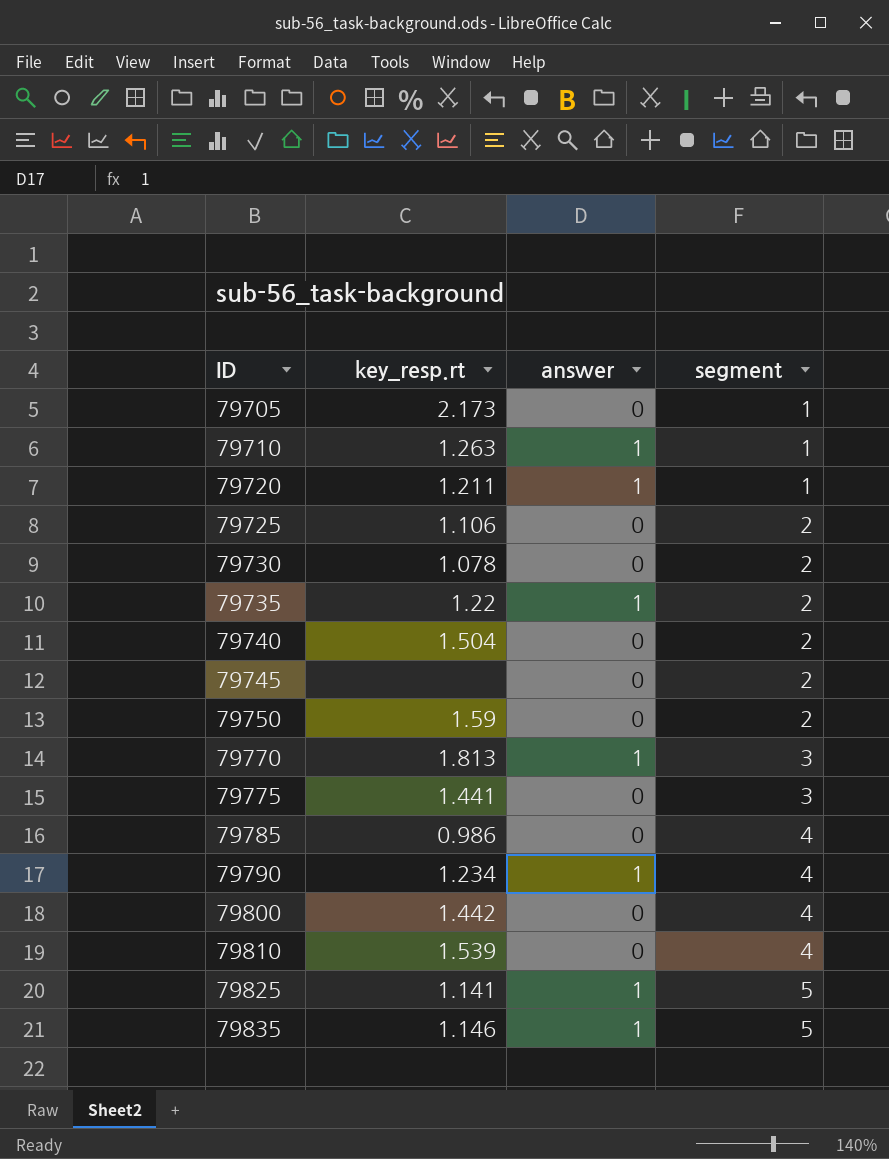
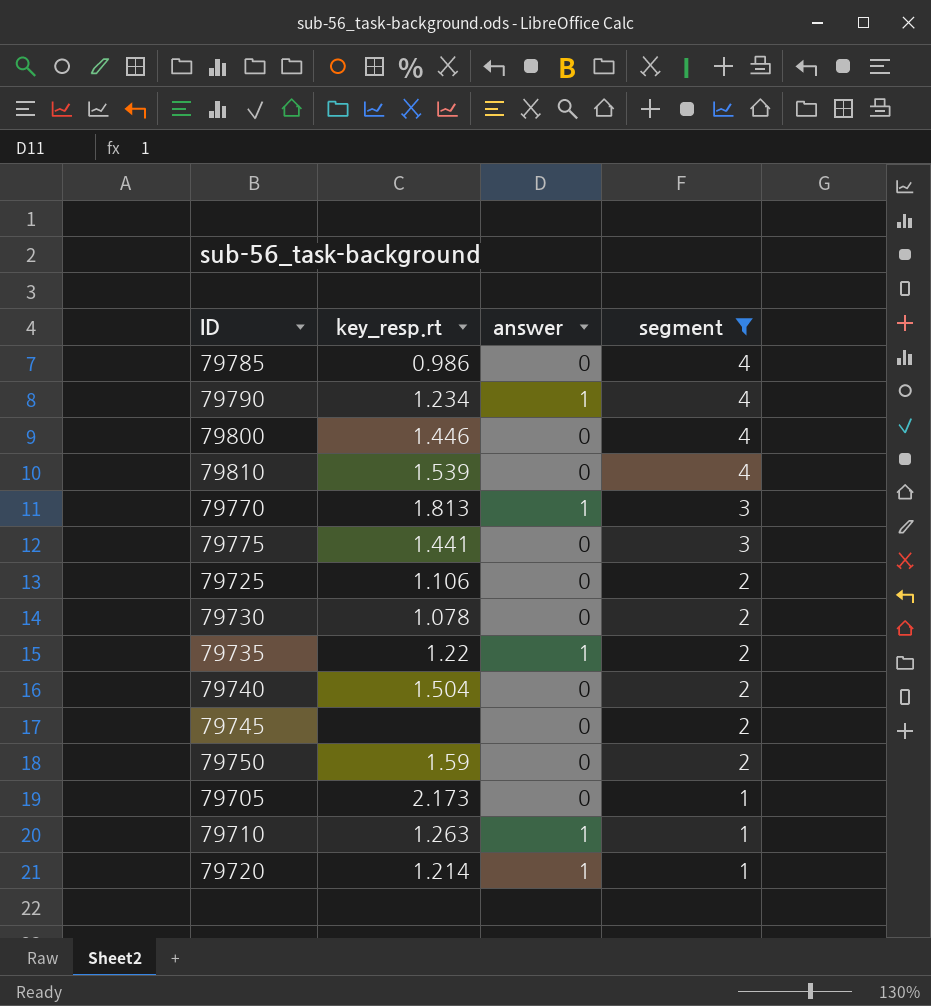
filter: none -> segment != 5
row order: ID ascending -> segment descending
79800 | key_resp.rt: 1.442 -> 1.446
79720 | key_resp.rt: 1.211 -> 1.214

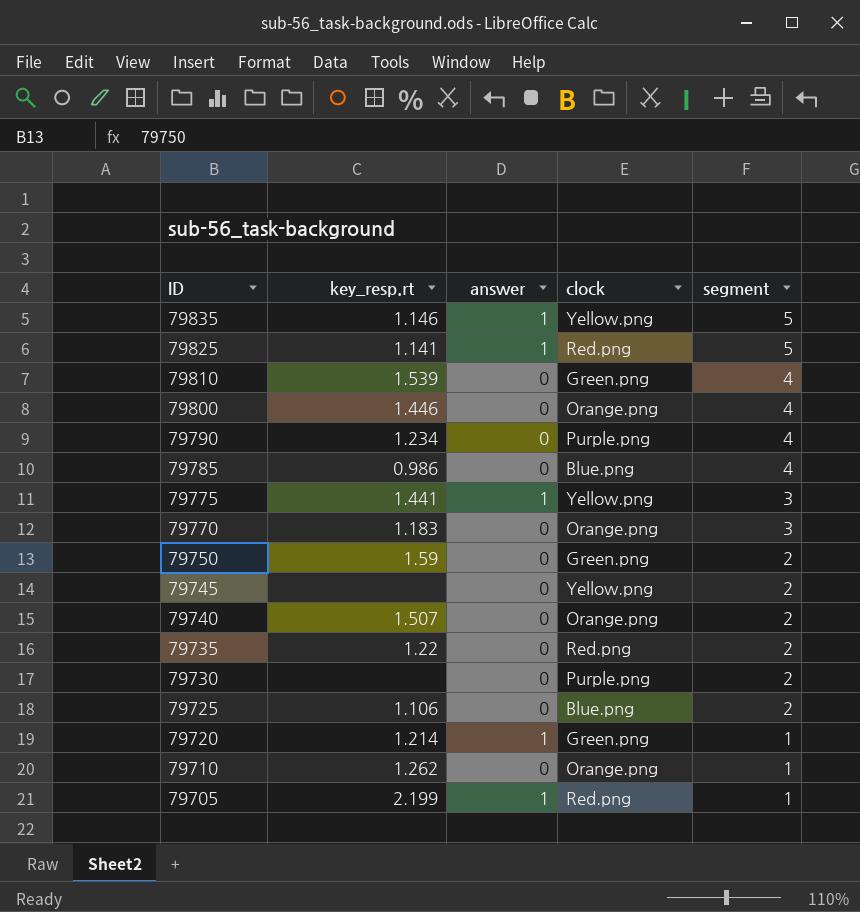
filter: segment != 5 -> none
row order: segment descending -> ID descending
column clock | position: none -> 4
79790 | answer: 1 -> 0
79775 | answer: 0 -> 1
79770 | key_resp.rt: 1.813 -> 1.183
79770 | answer: 1 -> 0
79740 | key_resp.rt: 1.504 -> 1.507
79735 | answer: 1 -> 0
79730 | key_resp.rt: 1.078 -> none
79710 | key_resp.rt: 1.263 -> 1.262
79710 | answer: 1 -> 0
79705 | key_resp.rt: 2.173 -> 2.199
79705 | answer: 0 -> 1

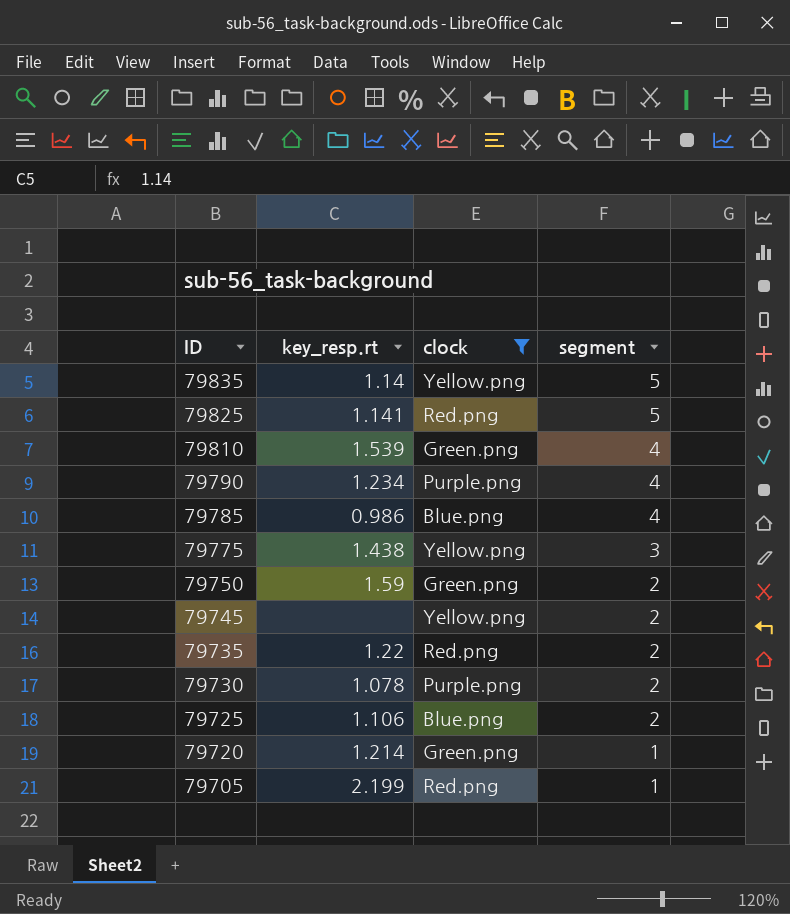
filter: none -> clock != Orange.png
column answer | position: 3 -> none
79835 | key_resp.rt: 1.146 -> 1.14
79775 | key_resp.rt: 1.441 -> 1.438
79730 | key_resp.rt: none -> 1.078

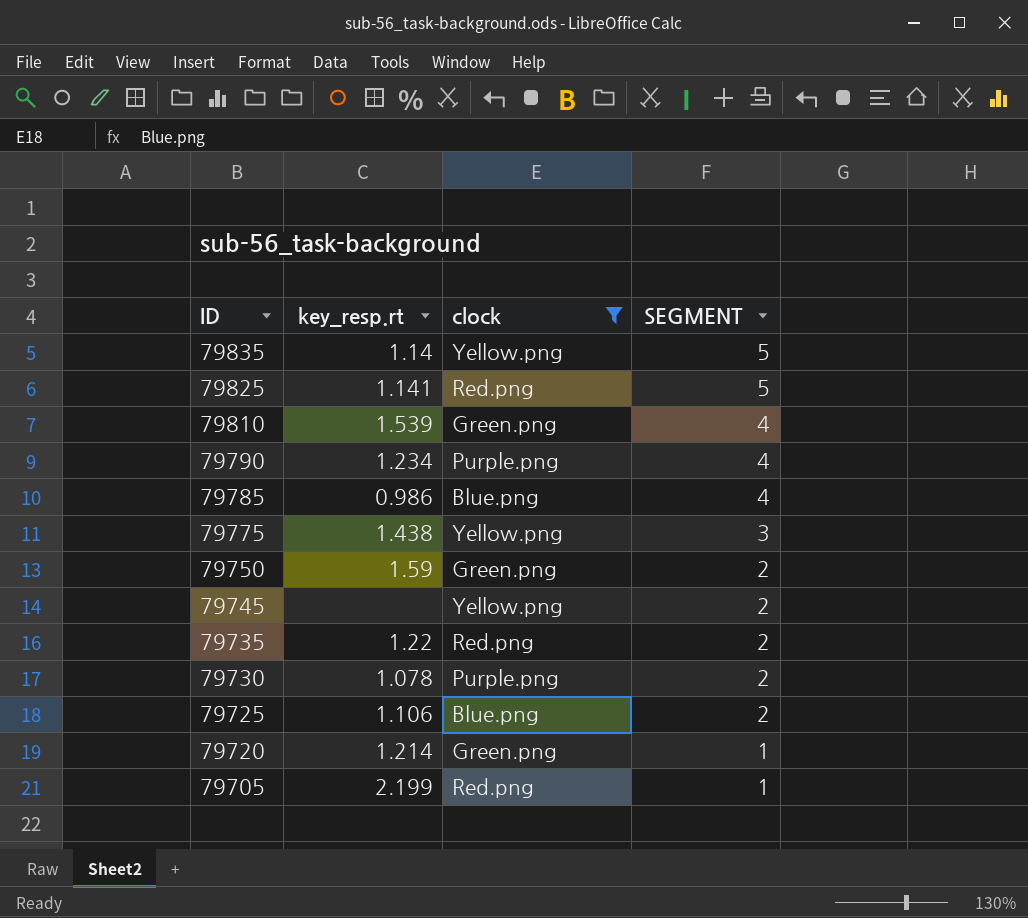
column name: segment -> SEGMENT

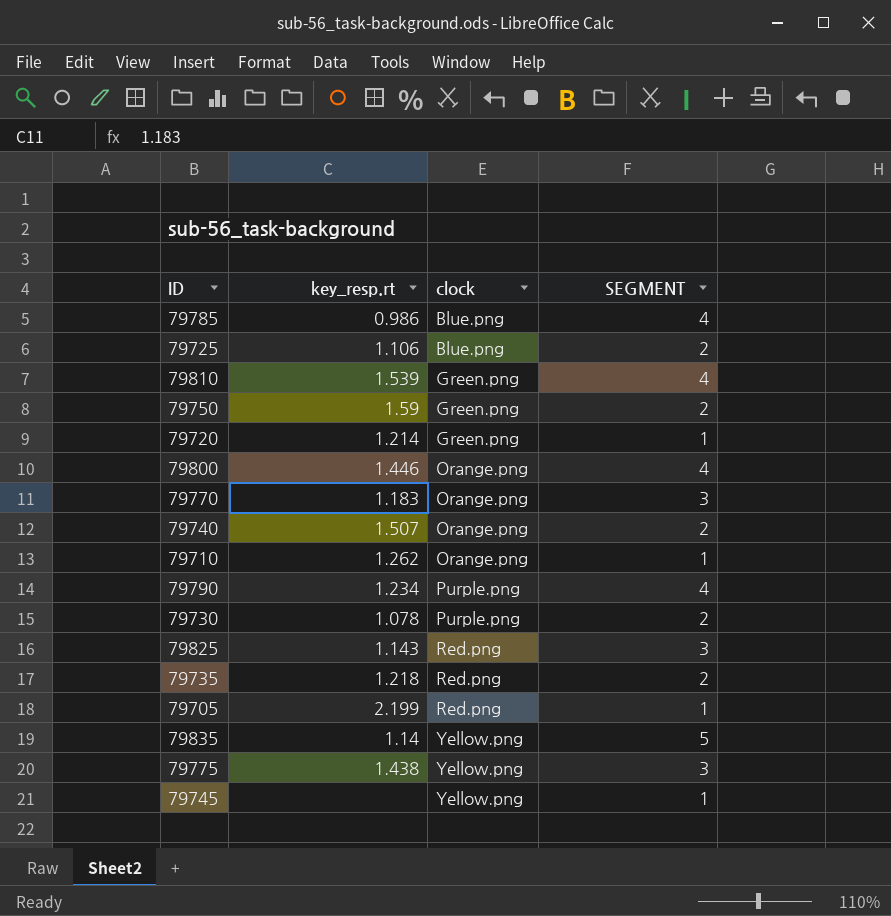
filter: clock != Orange.png -> none
row order: ID descending -> clock ascending
79825 | key_resp.rt: 1.141 -> 1.143
79825 | SEGMENT: 5 -> 3
79735 | key_resp.rt: 1.22 -> 1.218
79745 | SEGMENT: 2 -> 1

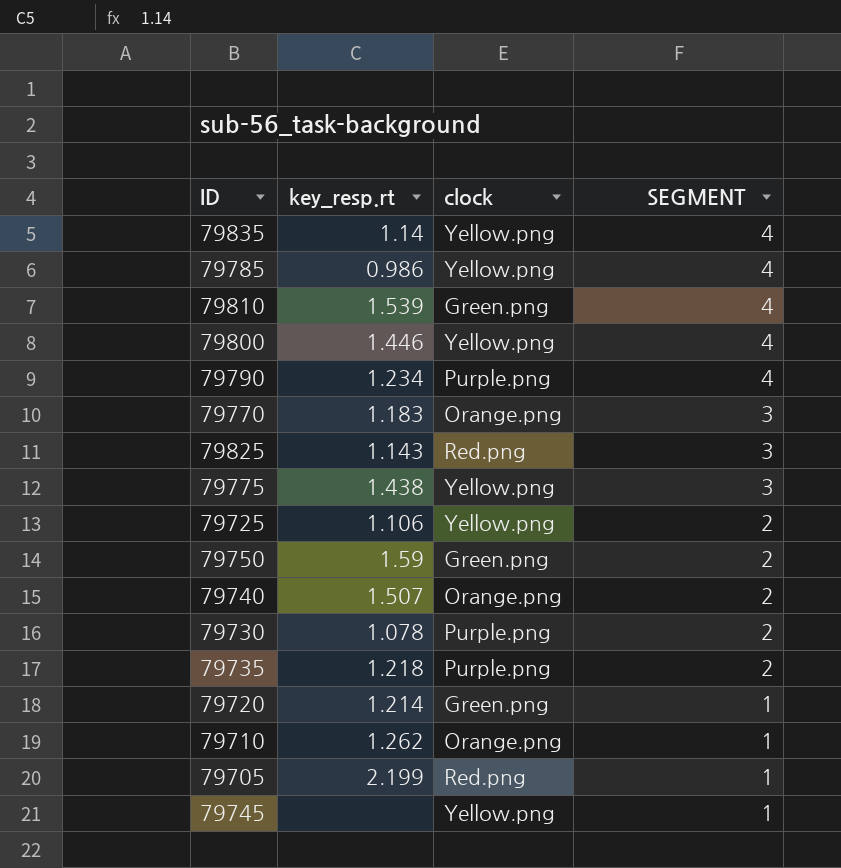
row order: clock ascending -> SEGMENT descending
79835 | SEGMENT: 5 -> 4
79785 | clock: Blue.png -> Yellow.png
79800 | clock: Orange.png -> Yellow.png
79725 | clock: Blue.png -> Yellow.png
79735 | clock: Red.png -> Purple.png

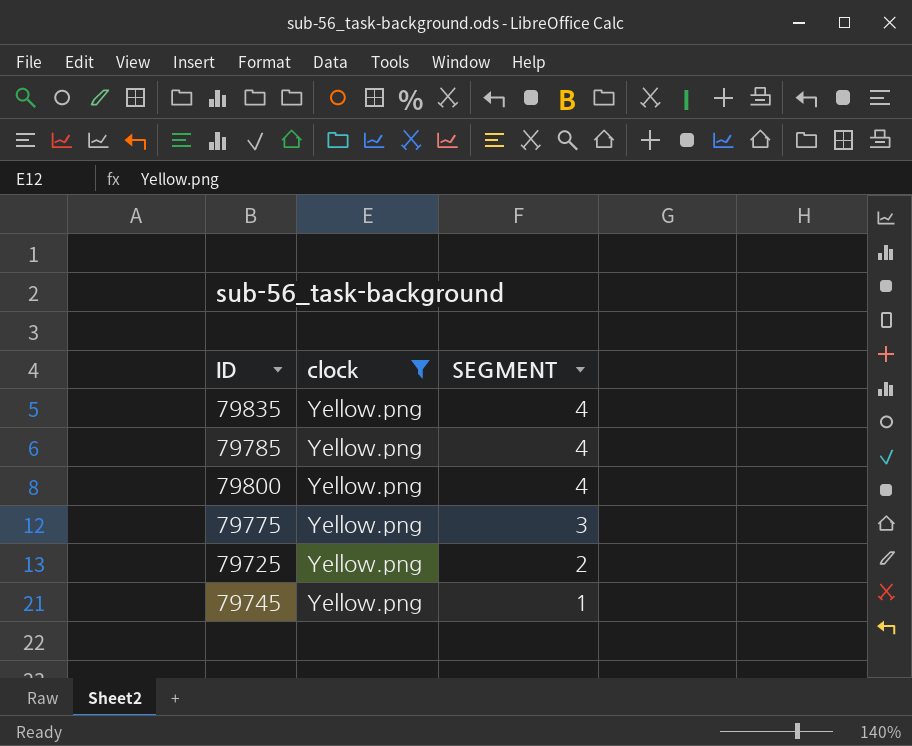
filter: none -> clock = Yellow.png
column key_resp.rt | position: 2 -> none

